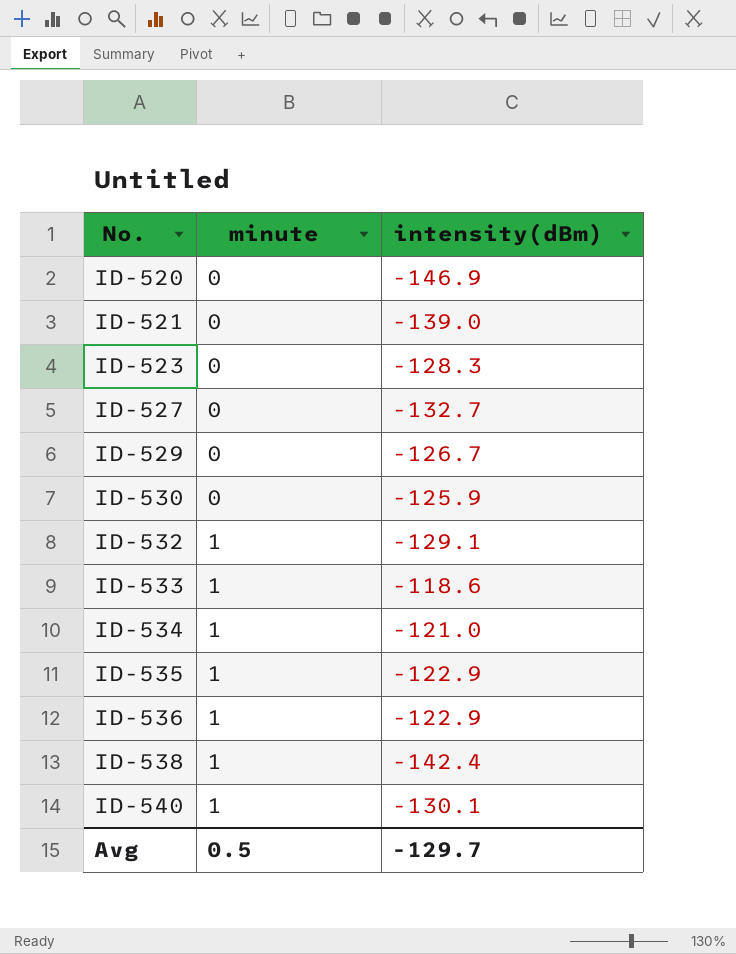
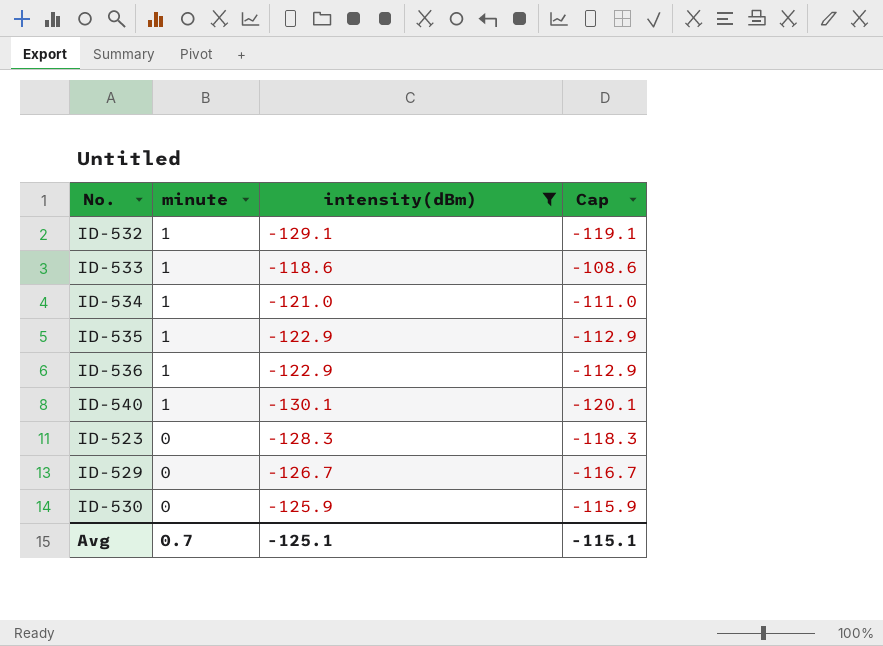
filter: none -> intensity(dBm) >= -130.1
row order: No. ascending -> minute descending
column Cap | formula: none -> [intensity(dBm)] + 10
Avg | minute: 0.5 -> 0.7
Avg | intensity(dBm): -129.7 -> -125.1

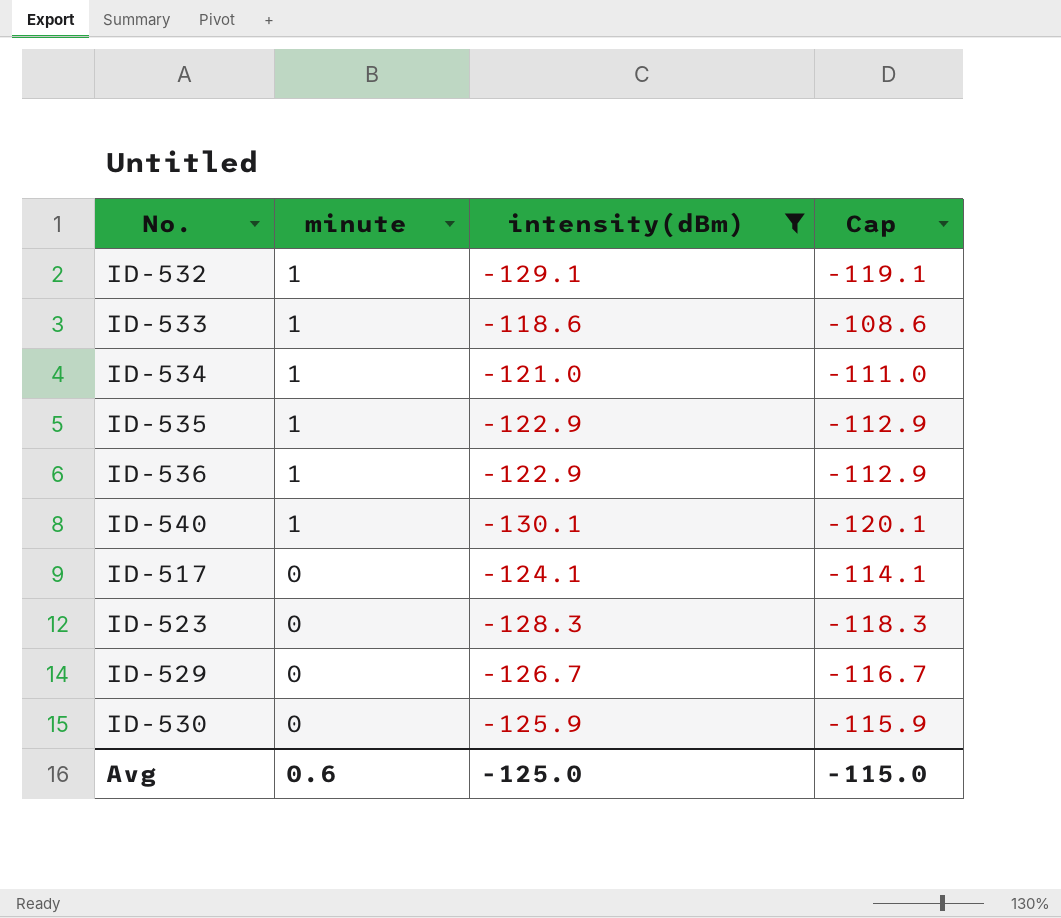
row ID-517: none -> 0 | -124.1 | -114.1
Avg | minute: 0.7 -> 0.6
Avg | intensity(dBm): -125.1 -> -125.0
Avg | Cap: -115.1 -> -115.0

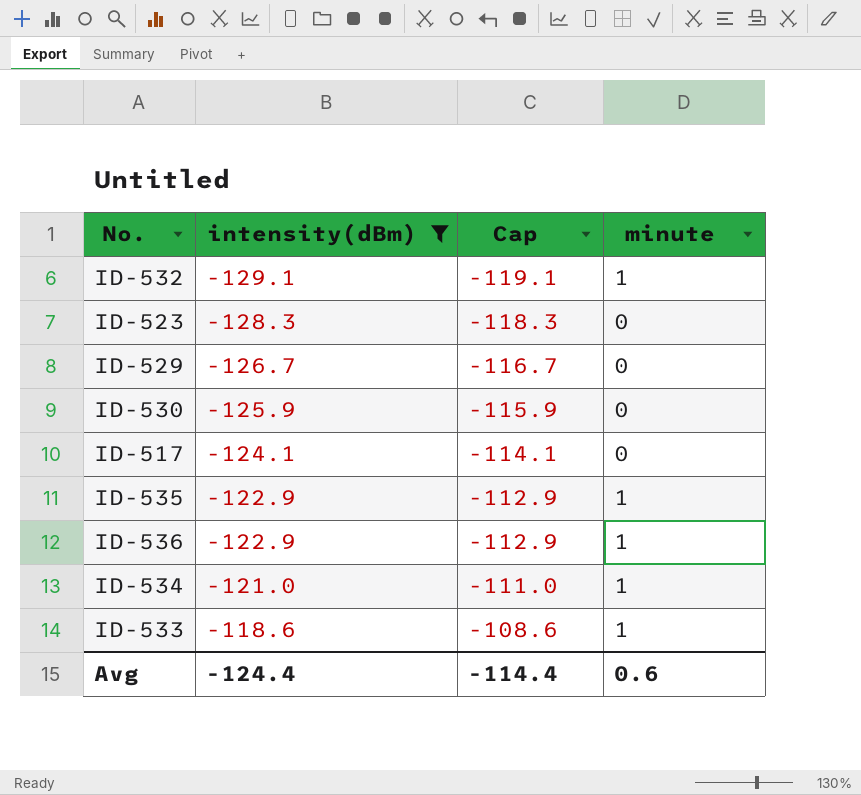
row order: minute descending -> intensity(dBm) ascending
column minute | position: 2 -> 4
row ID-540: 1 | -130.1 | -120.1 -> none
Avg | intensity(dBm): -125.0 -> -124.4
Avg | Cap: -115.0 -> -114.4

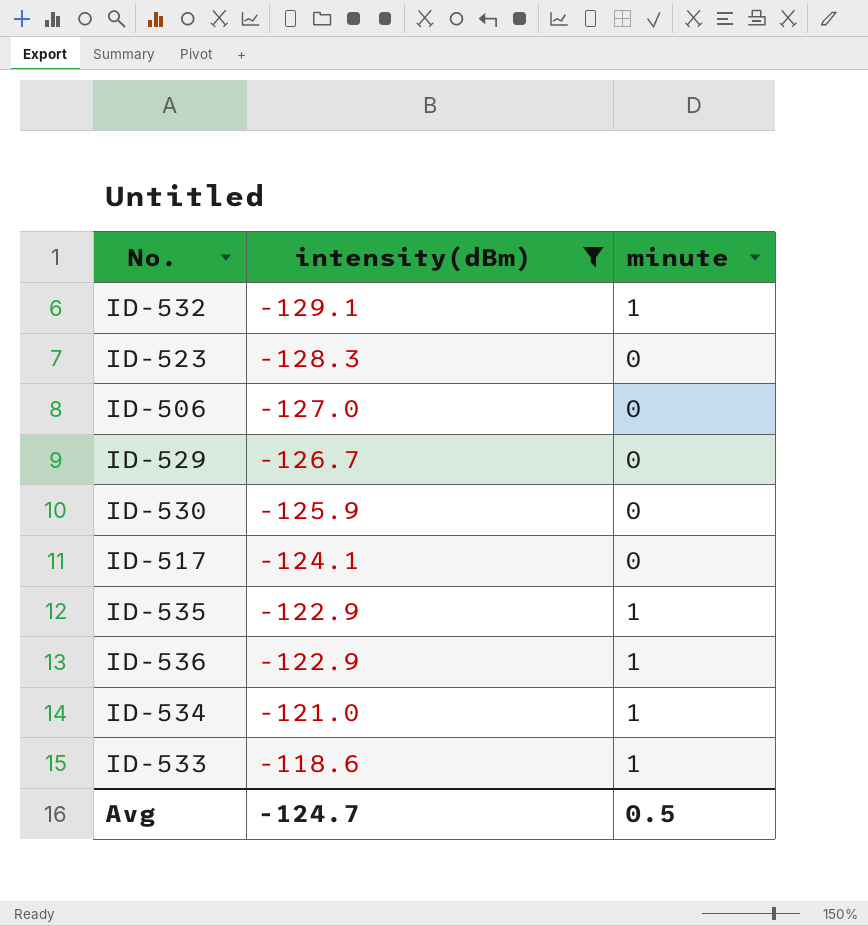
column Cap | formula: [intensity(dBm)] + 10 -> none
row ID-506: none -> -127.0 | 0
Avg | intensity(dBm): -124.4 -> -124.7
Avg | minute: 0.6 -> 0.5

